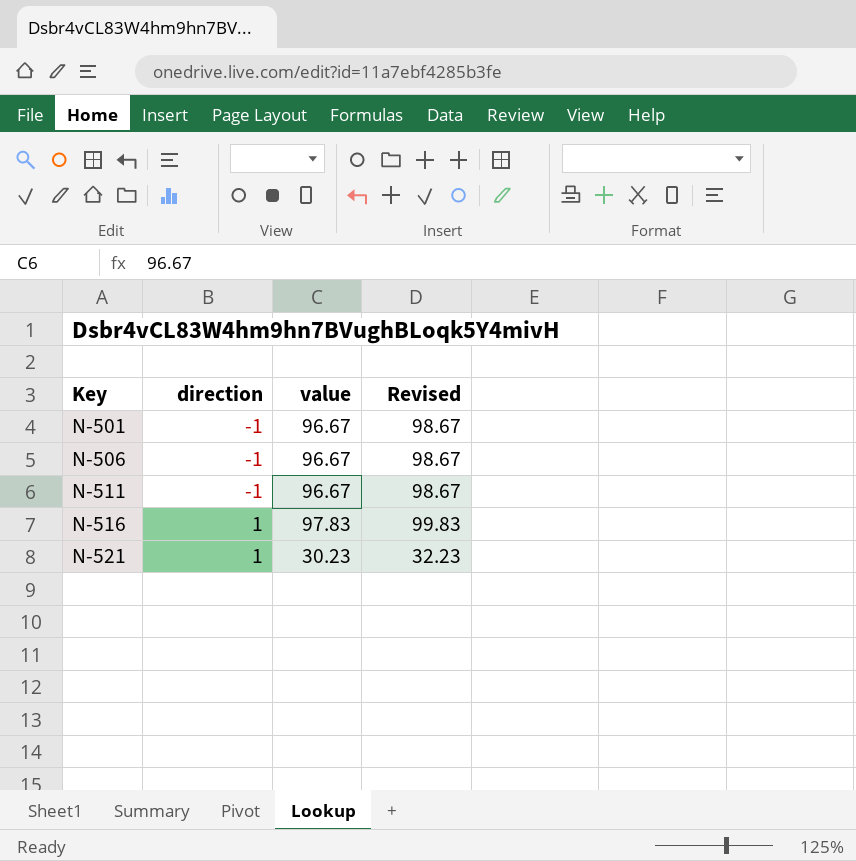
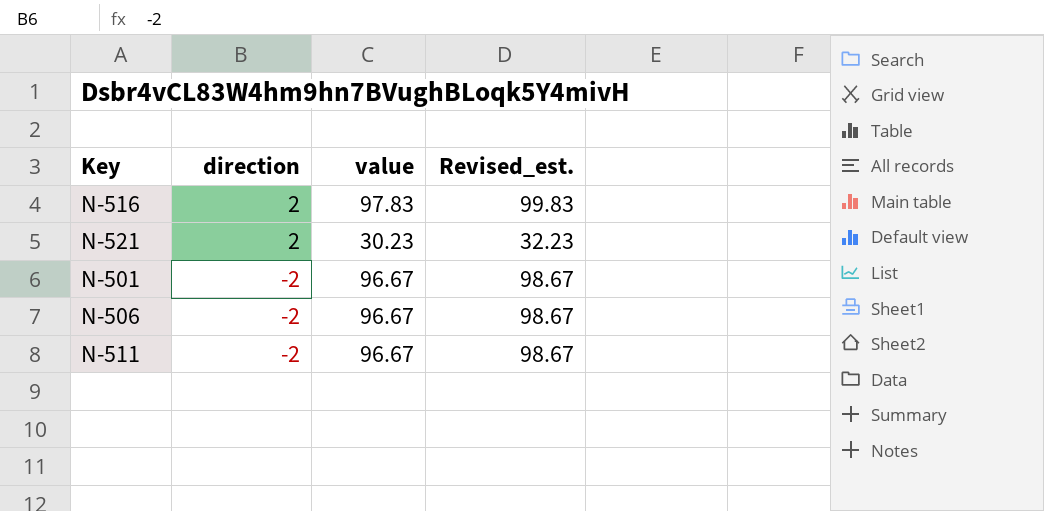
row order: Key ascending -> direction descending
column name: Revised -> Revised_est.
N-516 | direction: 1 -> 2
N-521 | direction: 1 -> 2
N-501 | direction: -1 -> -2
N-506 | direction: -1 -> -2
N-511 | direction: -1 -> -2

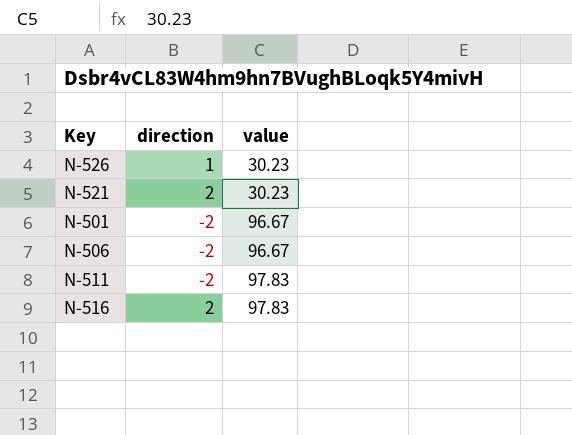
row order: direction descending -> value ascending
column Revised_est. | formula: [value] + 2 -> none
row N-526: none -> 1 | 30.23
N-511 | value: 96.67 -> 97.83

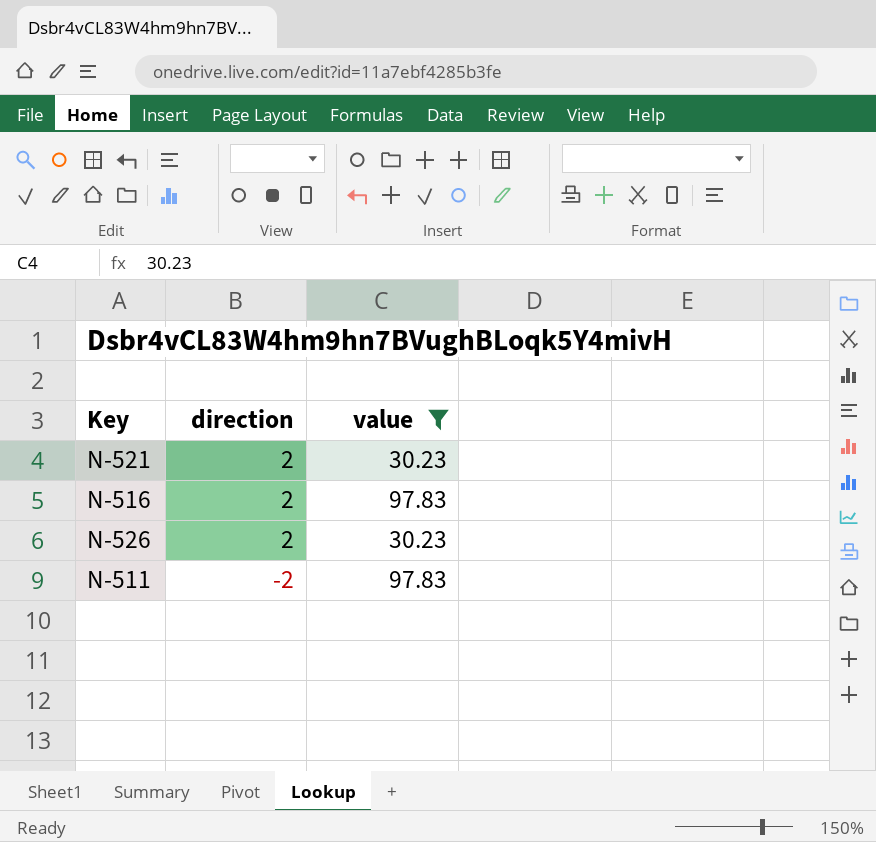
filter: none -> value != 96.67
row order: value ascending -> direction descending
N-526 | direction: 1 -> 2

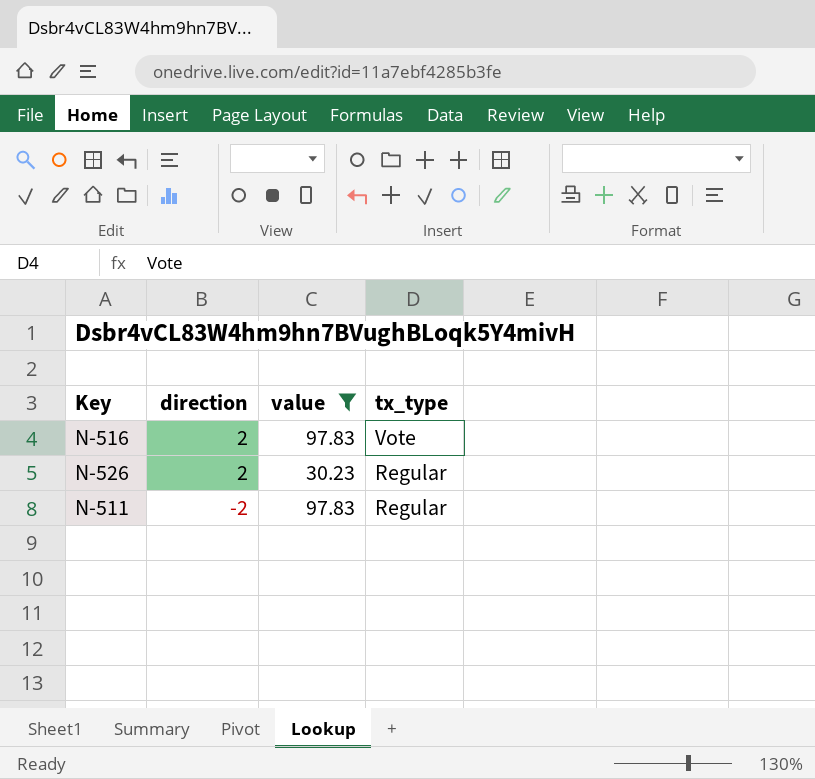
column tx_type | position: none -> 4
row N-521: 2 | 30.23 -> none

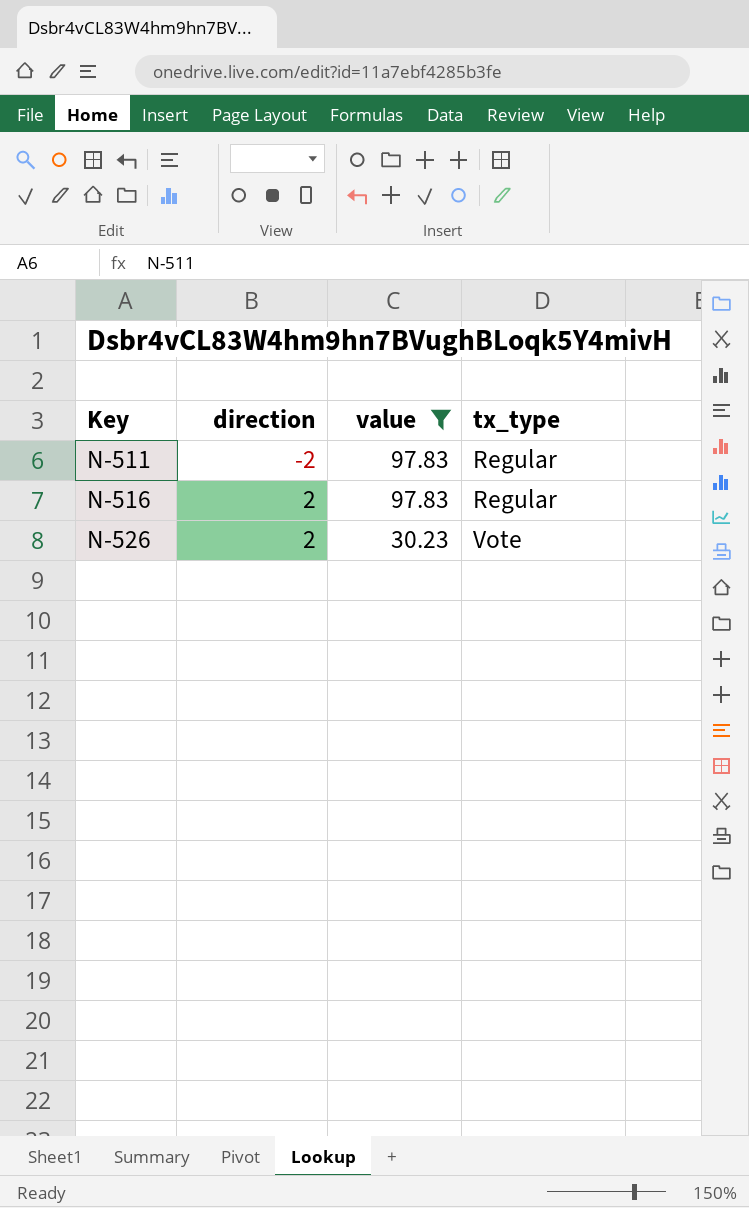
row order: direction descending -> Key ascending
N-516 | tx_type: Vote -> Regular
N-526 | tx_type: Regular -> Vote

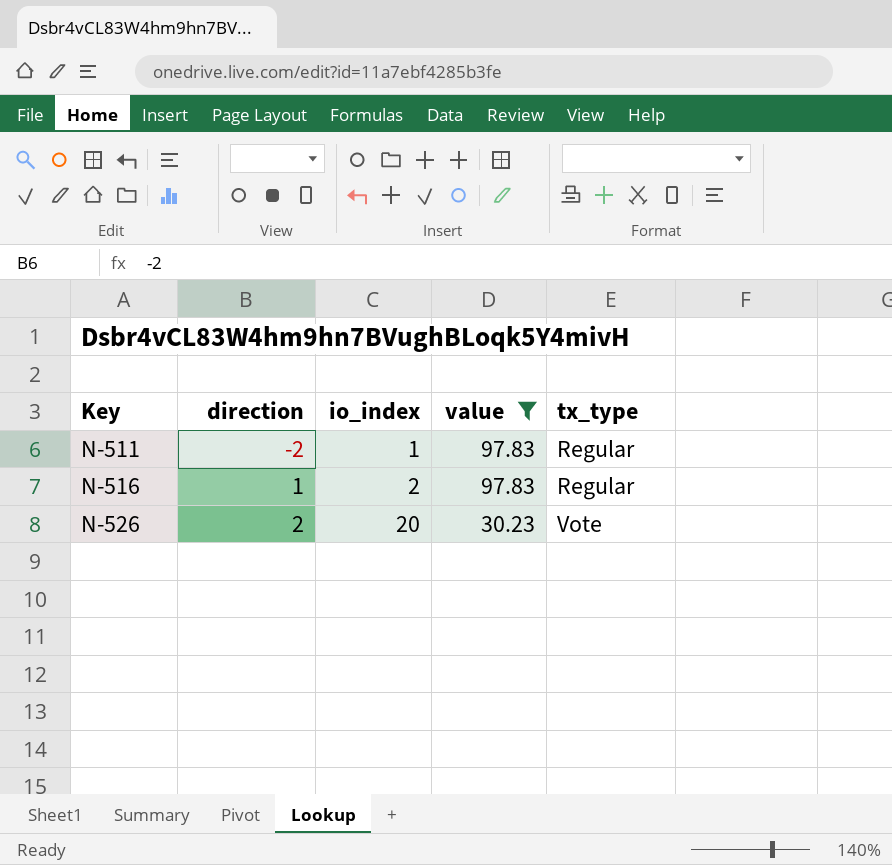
column io_index | position: none -> 3
N-516 | direction: 2 -> 1

